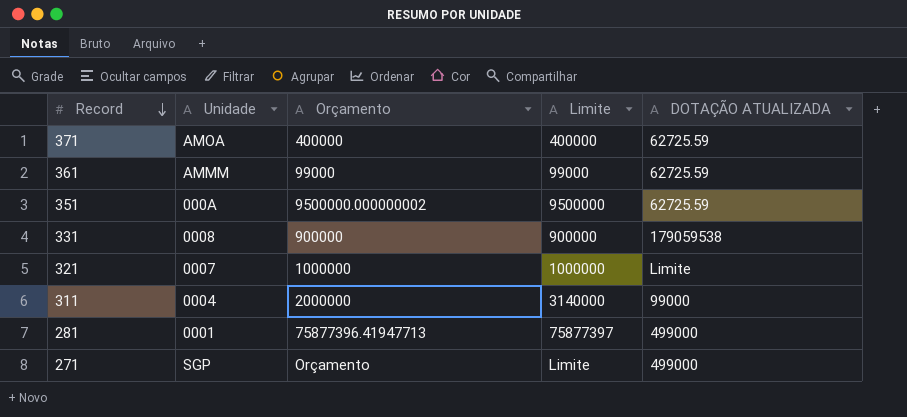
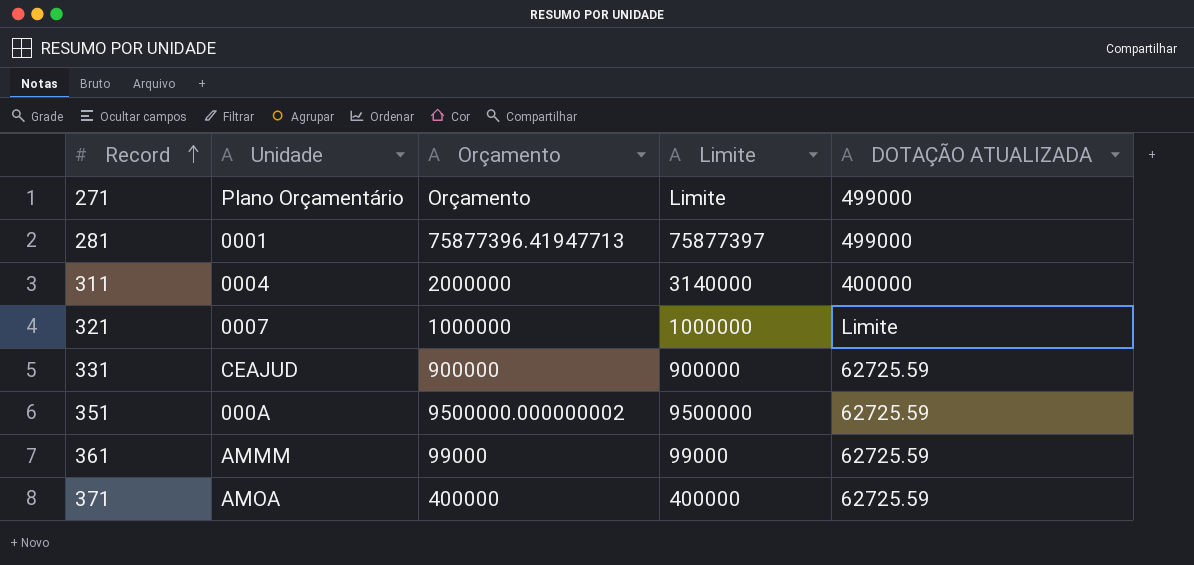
row order: Record descending -> Record ascending
271 | Unidade: SGP -> Plano Orçamentário
311 | DOTAÇÃO ATUALIZADA: 99000 -> 400000
331 | Unidade: 0008 -> CEAJUD
331 | DOTAÇÃO ATUALIZADA: 179059538 -> 62725.59

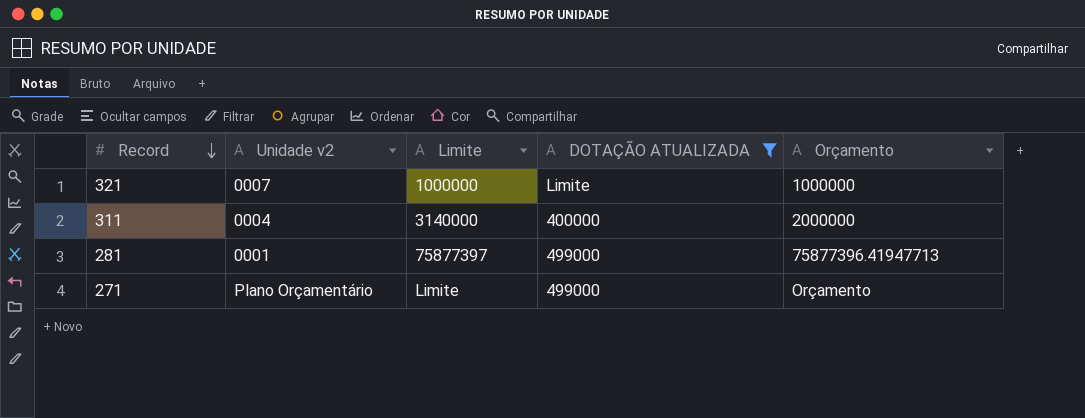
filter: none -> DOTAÇÃO ATUALIZADA != 62725.59
row order: Record ascending -> Record descending
column name: Unidade -> Unidade v2
column Orçamento | position: 3 -> 5

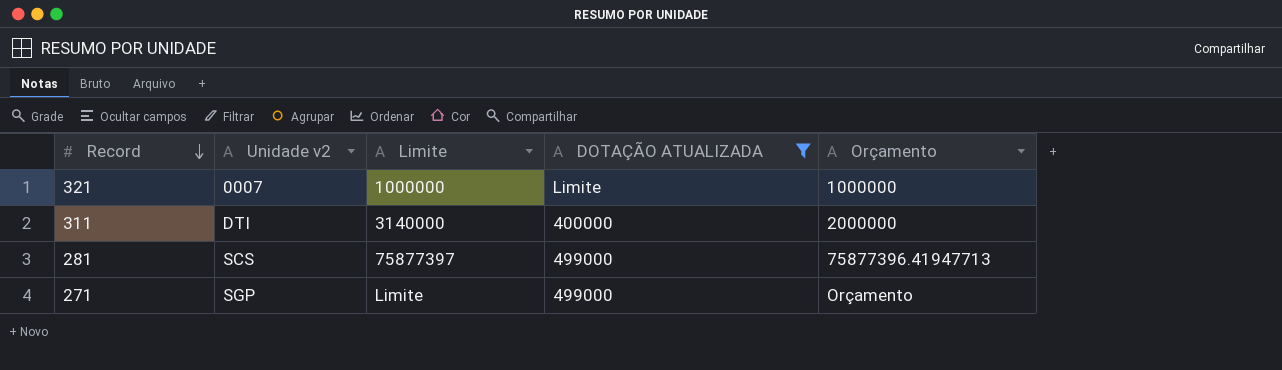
311 | Unidade v2: 0004 -> DTI
281 | Unidade v2: 0001 -> SCS
271 | Unidade v2: Plano Orçamentário -> SGP

